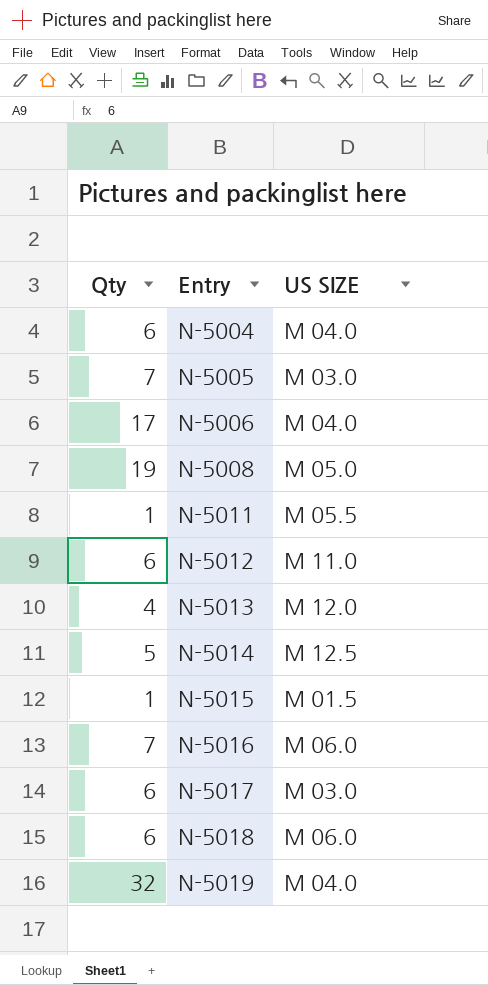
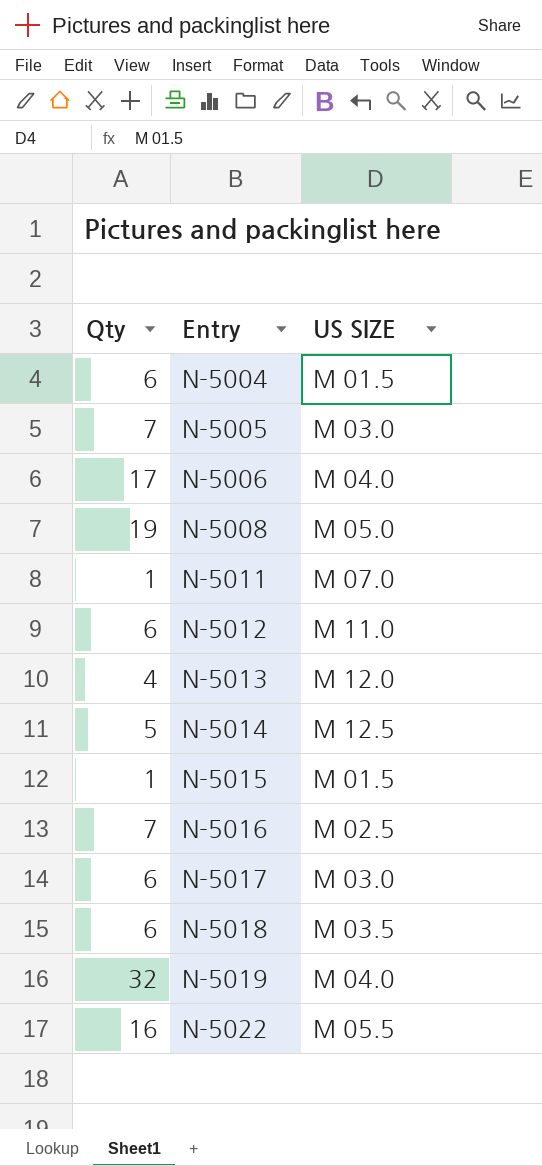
N-5004 | US SIZE: M 04.0 -> M 01.5
N-5011 | US SIZE: M 05.5 -> M 07.0
N-5016 | US SIZE: M 06.0 -> M 02.5
N-5018 | US SIZE: M 06.0 -> M 03.5
row N-5022: none -> 16 | M 05.5

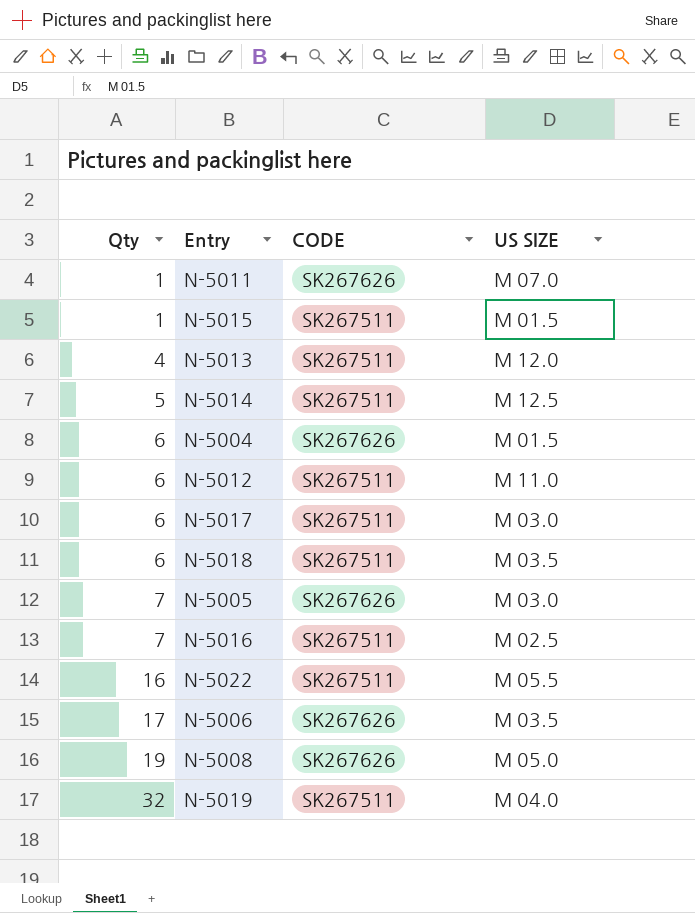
row order: Entry ascending -> Qty ascending
column CODE | position: none -> 3
N-5006 | US SIZE: M 04.0 -> M 03.5

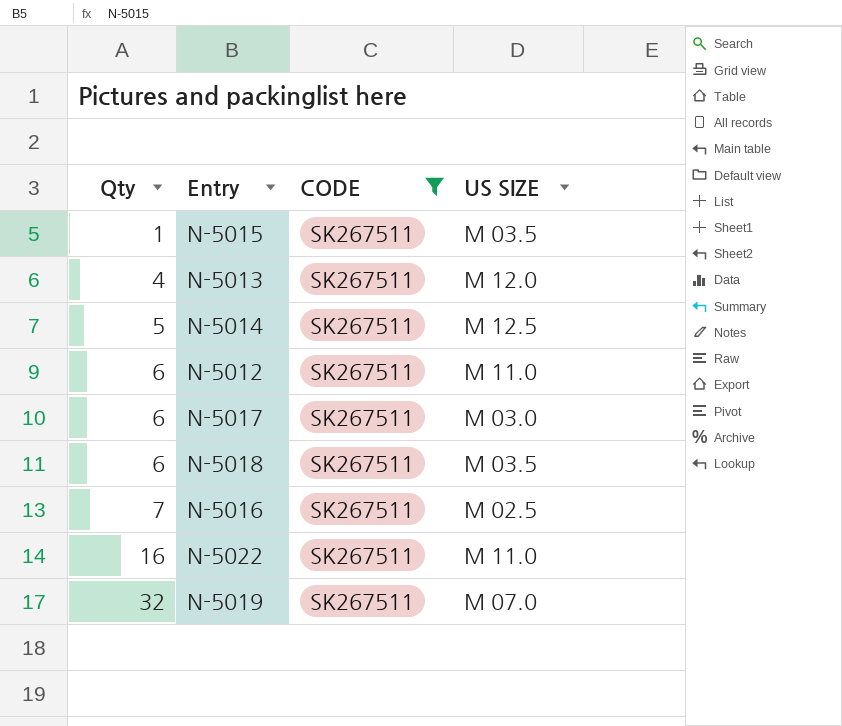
filter: none -> CODE = SK267511
N-5015 | US SIZE: M 01.5 -> M 03.5
N-5022 | US SIZE: M 05.5 -> M 11.0
N-5019 | US SIZE: M 04.0 -> M 07.0

